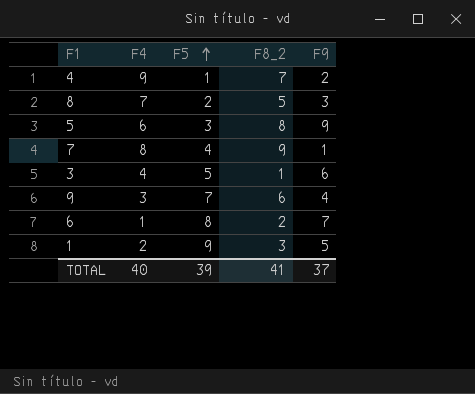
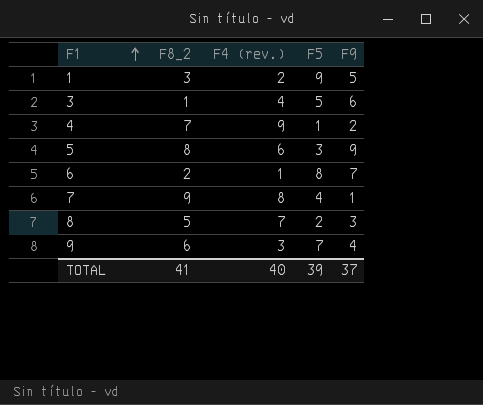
row order: F5 ascending -> F1 ascending
column F8_2 | position: 4 -> 2
column name: F4 -> F4 (rev.)

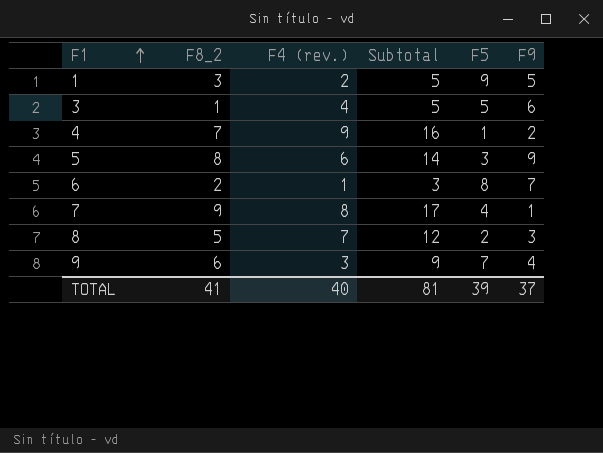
column Subtotal | formula: none -> [F8_2] + [F4 (rev.)]

